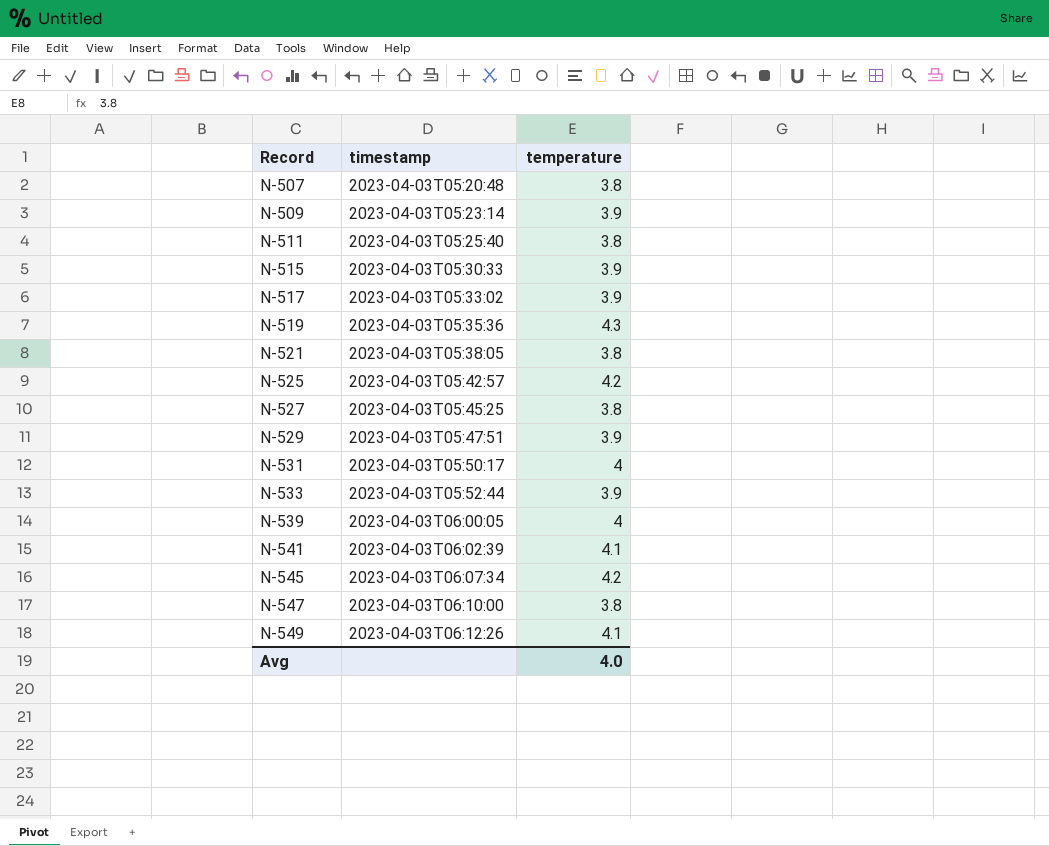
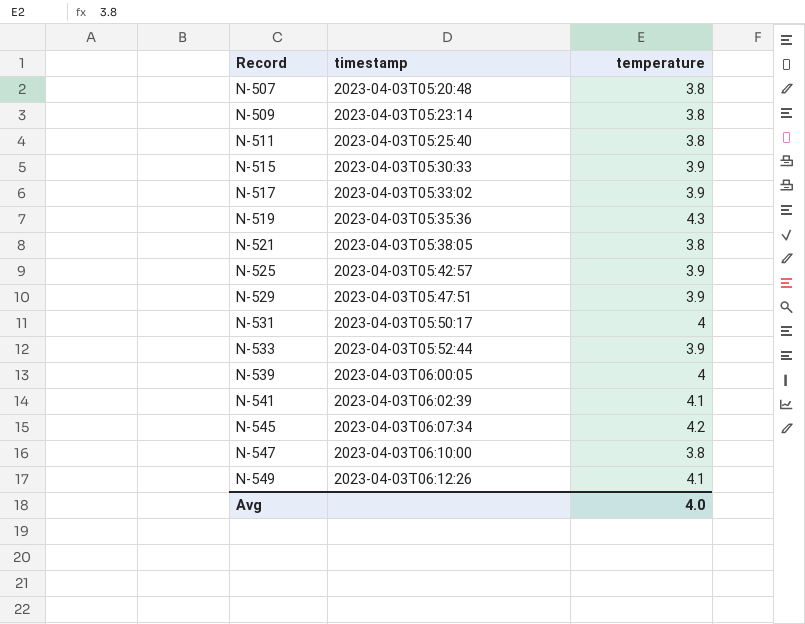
row N-527: 2023-04-03T05:45:25 | 3.8 -> none
N-509 | temperature: 3.9 -> 3.8
N-525 | temperature: 4.2 -> 3.9

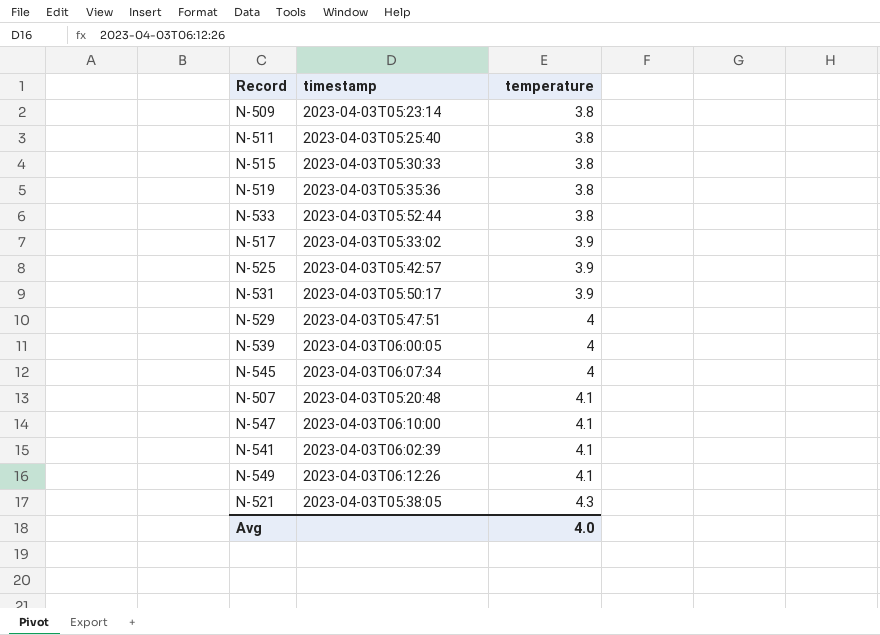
row order: Record ascending -> temperature ascending
N-515 | temperature: 3.9 -> 3.8
N-519 | temperature: 4.3 -> 3.8
N-533 | temperature: 3.9 -> 3.8
N-531 | temperature: 4 -> 3.9
N-529 | temperature: 3.9 -> 4
N-545 | temperature: 4.2 -> 4
N-507 | temperature: 3.8 -> 4.1
N-547 | temperature: 3.8 -> 4.1
N-521 | temperature: 3.8 -> 4.3

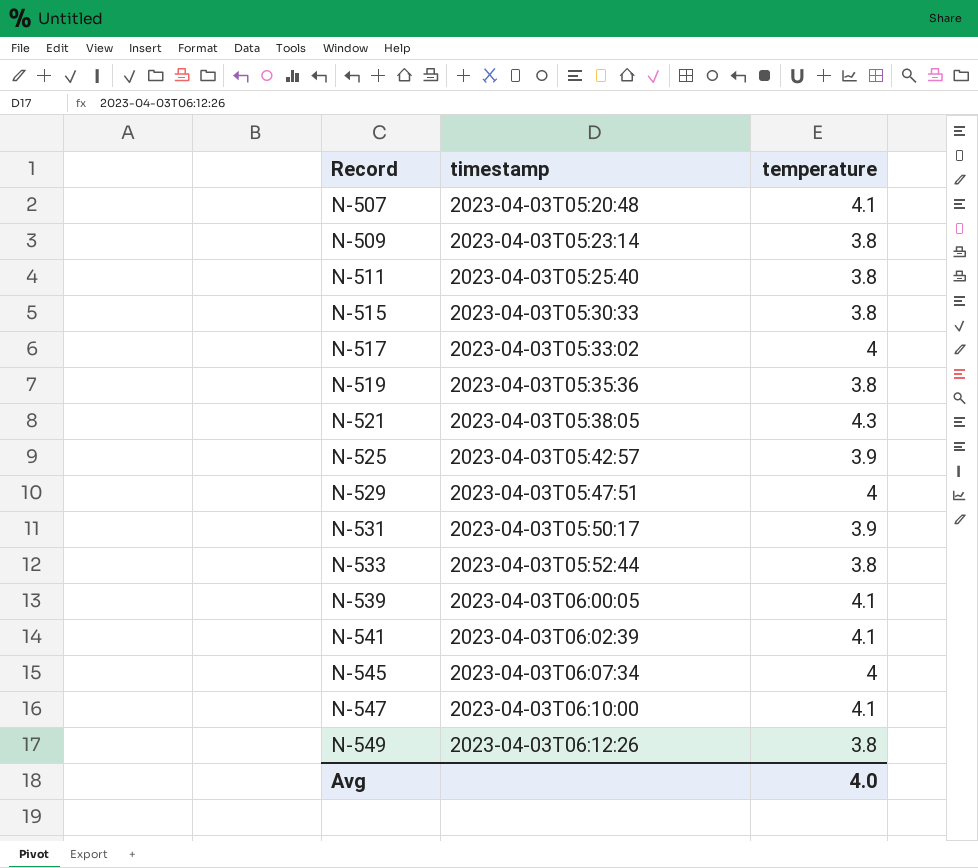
row order: temperature ascending -> Record ascending
N-517 | temperature: 3.9 -> 4
N-539 | temperature: 4 -> 4.1
N-549 | temperature: 4.1 -> 3.8

